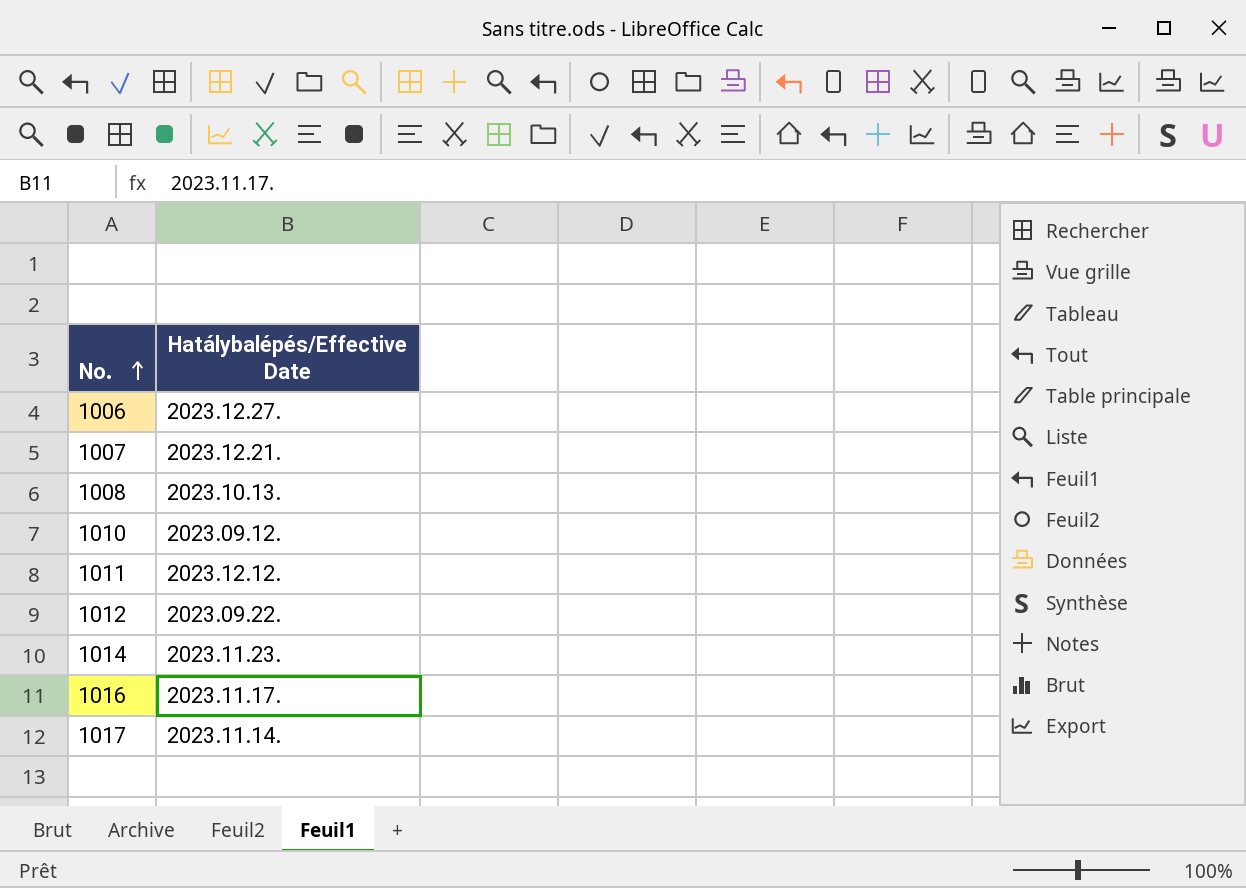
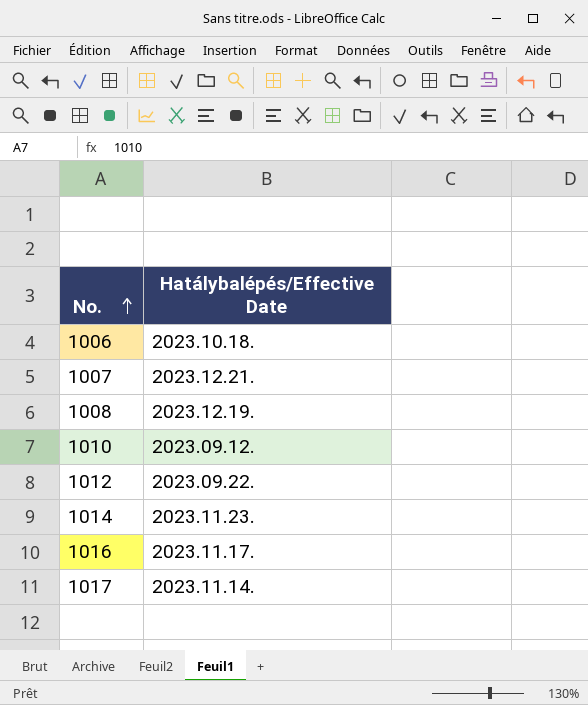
row 1011: 2023.12.12. -> none
1006 | Hatálybalépés/Effective Date: 2023.12.27. -> 2023.10.18.
1008 | Hatálybalépés/Effective Date: 2023.10.13. -> 2023.12.19.

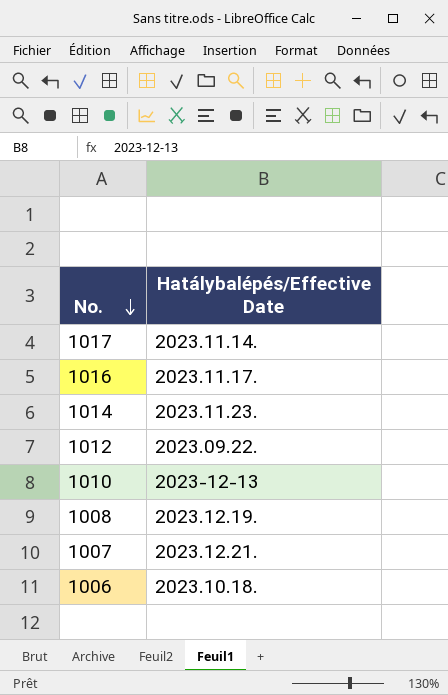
row order: No. ascending -> No. descending
1010 | Hatálybalépés/Effective Date: 2023.09.12. -> 2023-12-13

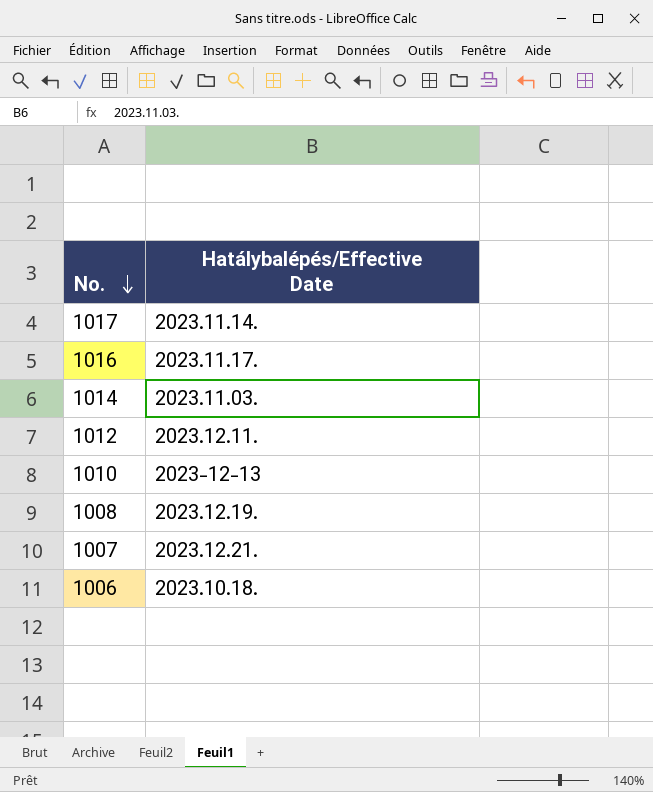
1014 | Hatálybalépés/Effective Date: 2023.11.23. -> 2023.11.03.
1012 | Hatálybalépés/Effective Date: 2023.09.22. -> 2023.12.11.

